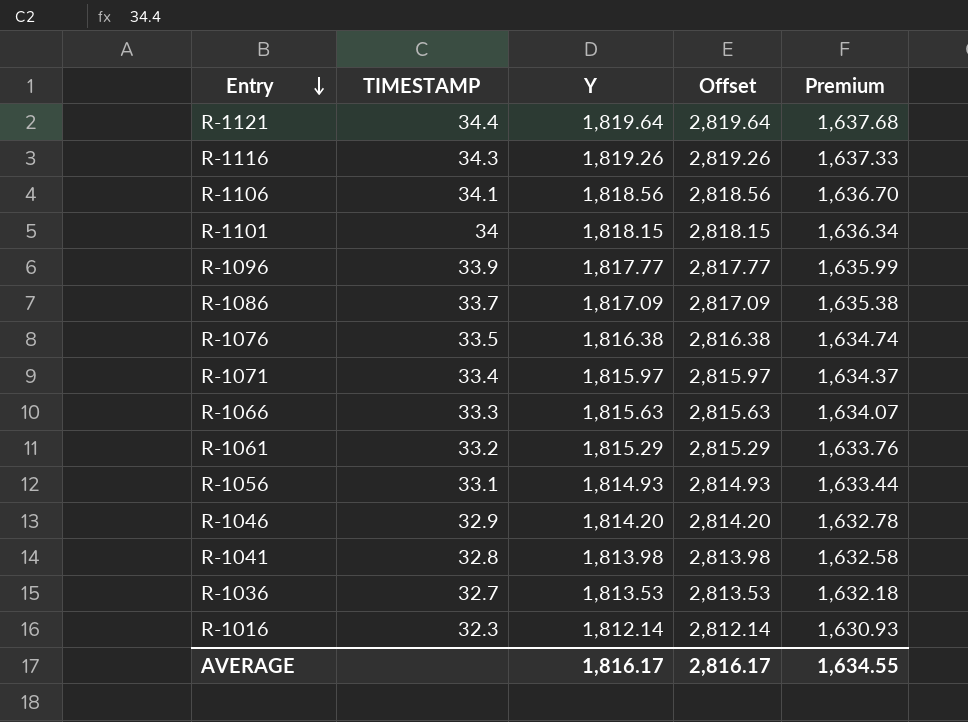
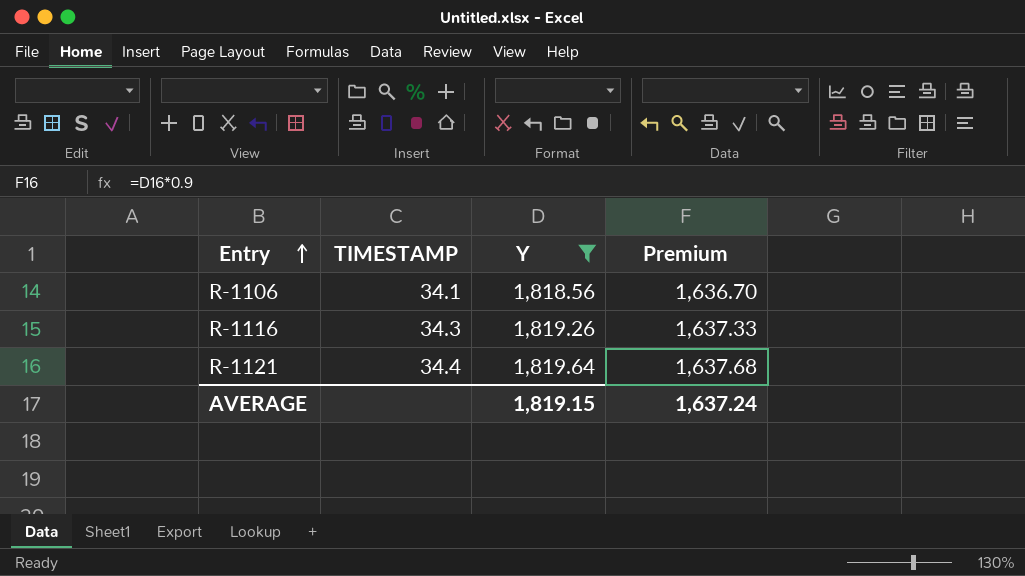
filter: none -> Y >= 1,818.56
row order: Entry descending -> Entry ascending
column Offset | formula: [Y] + 1000 -> none
AVERAGE | Y: 1,816.17 -> 1,819.15
AVERAGE | Premium: 1,634.55 -> 1,637.24

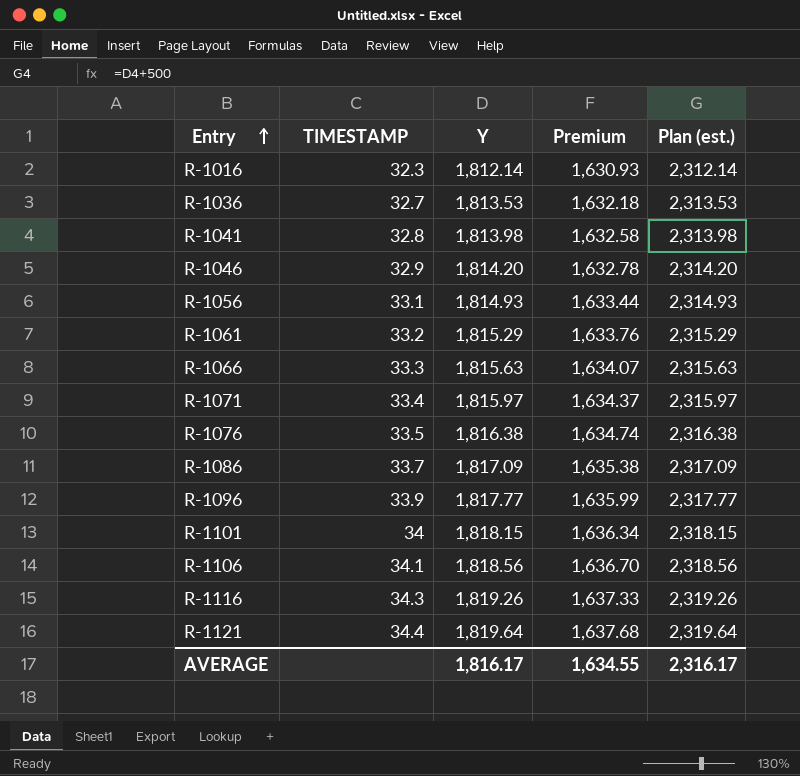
filter: Y >= 1,818.56 -> none
column Plan (est.) | formula: none -> [Y] + 500
AVERAGE | Y: 1,819.15 -> 1,816.17
AVERAGE | Premium: 1,637.24 -> 1,634.55

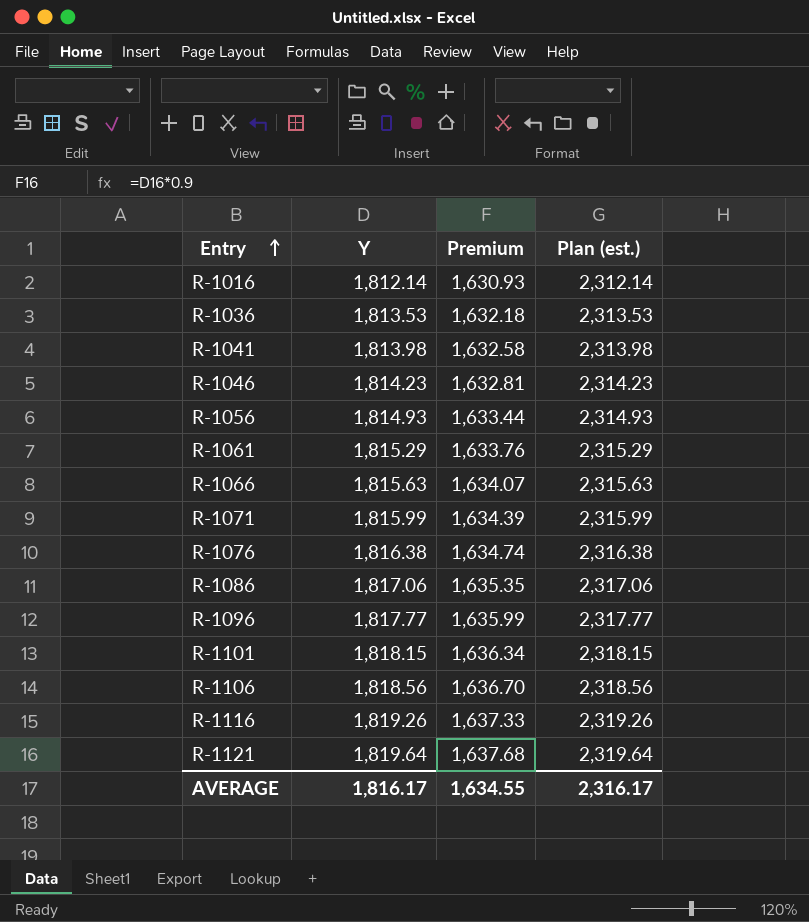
column TIMESTAMP | position: 2 -> none
R-1046 | Y: 1,814.20 -> 1,814.23
R-1046 | Premium: 1,632.78 -> 1,632.81
R-1046 | Plan (est.): 2,314.20 -> 2,314.23
R-1071 | Y: 1,815.97 -> 1,815.99
R-1071 | Premium: 1,634.37 -> 1,634.39
R-1071 | Plan (est.): 2,315.97 -> 2,315.99
R-1086 | Y: 1,817.09 -> 1,817.06
R-1086 | Premium: 1,635.38 -> 1,635.35
R-1086 | Plan (est.): 2,317.09 -> 2,317.06

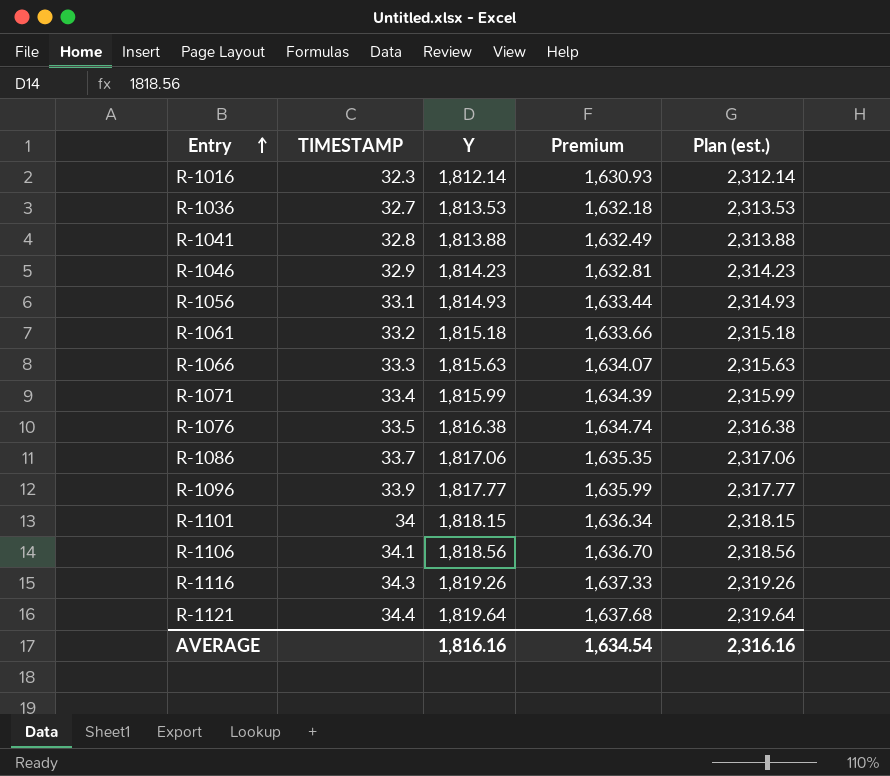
column TIMESTAMP | position: none -> 2
R-1041 | Y: 1,813.98 -> 1,813.88
R-1041 | Premium: 1,632.58 -> 1,632.49
R-1041 | Plan (est.): 2,313.98 -> 2,313.88
R-1061 | Y: 1,815.29 -> 1,815.18
R-1061 | Premium: 1,633.76 -> 1,633.66
R-1061 | Plan (est.): 2,315.29 -> 2,315.18
AVERAGE | Y: 1,816.17 -> 1,816.16
AVERAGE | Premium: 1,634.55 -> 1,634.54
AVERAGE | Plan (est.): 2,316.17 -> 2,316.16

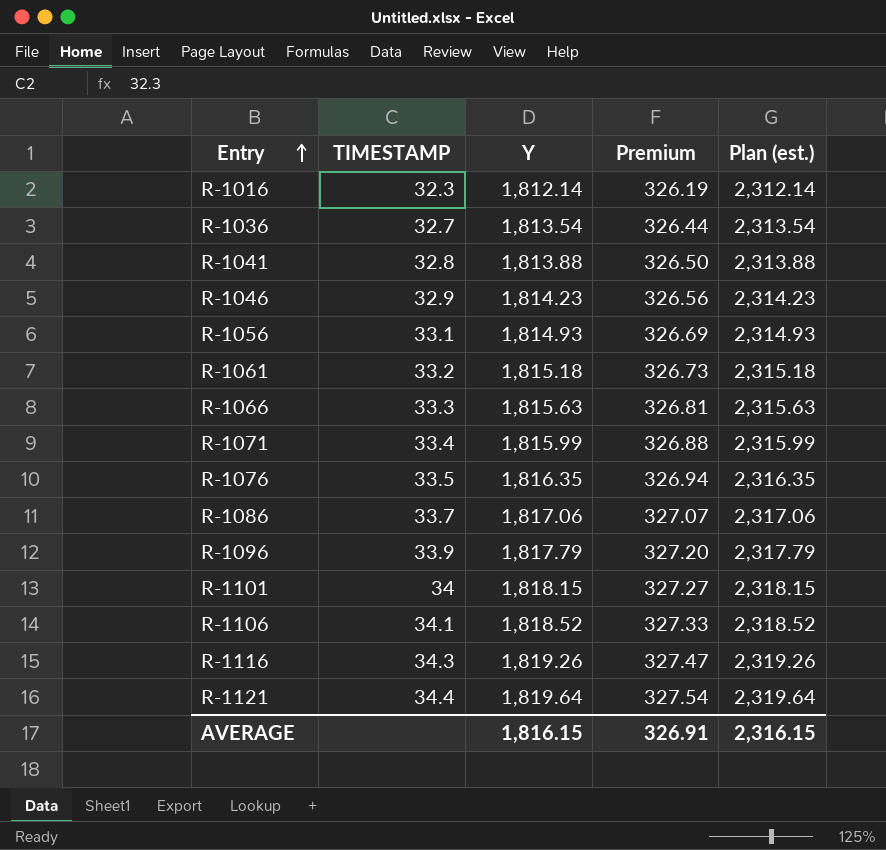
column Premium | formula: [Y] * 0.9 -> [Y] * 0.18
R-1036 | Y: 1,813.53 -> 1,813.54
R-1036 | Plan (est.): 2,313.53 -> 2,313.54
R-1076 | Y: 1,816.38 -> 1,816.35
R-1076 | Plan (est.): 2,316.38 -> 2,316.35
R-1096 | Y: 1,817.77 -> 1,817.79
R-1096 | Plan (est.): 2,317.77 -> 2,317.79
R-1106 | Y: 1,818.56 -> 1,818.52
R-1106 | Plan (est.): 2,318.56 -> 2,318.52
AVERAGE | Y: 1,816.16 -> 1,816.15
AVERAGE | Premium: 1,634.54 -> 326.91
AVERAGE | Plan (est.): 2,316.16 -> 2,316.15

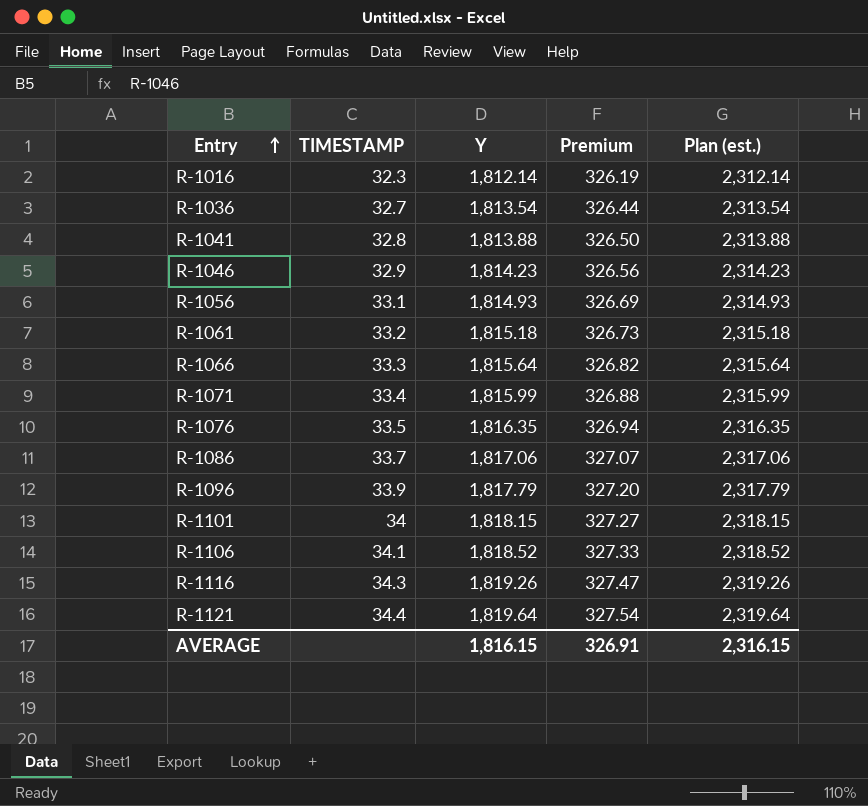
R-1066 | Y: 1,815.63 -> 1,815.64
R-1066 | Premium: 326.81 -> 326.82
R-1066 | Plan (est.): 2,315.63 -> 2,315.64

